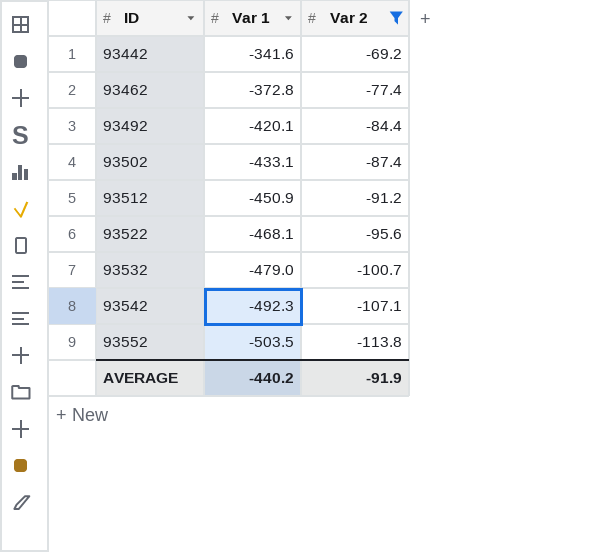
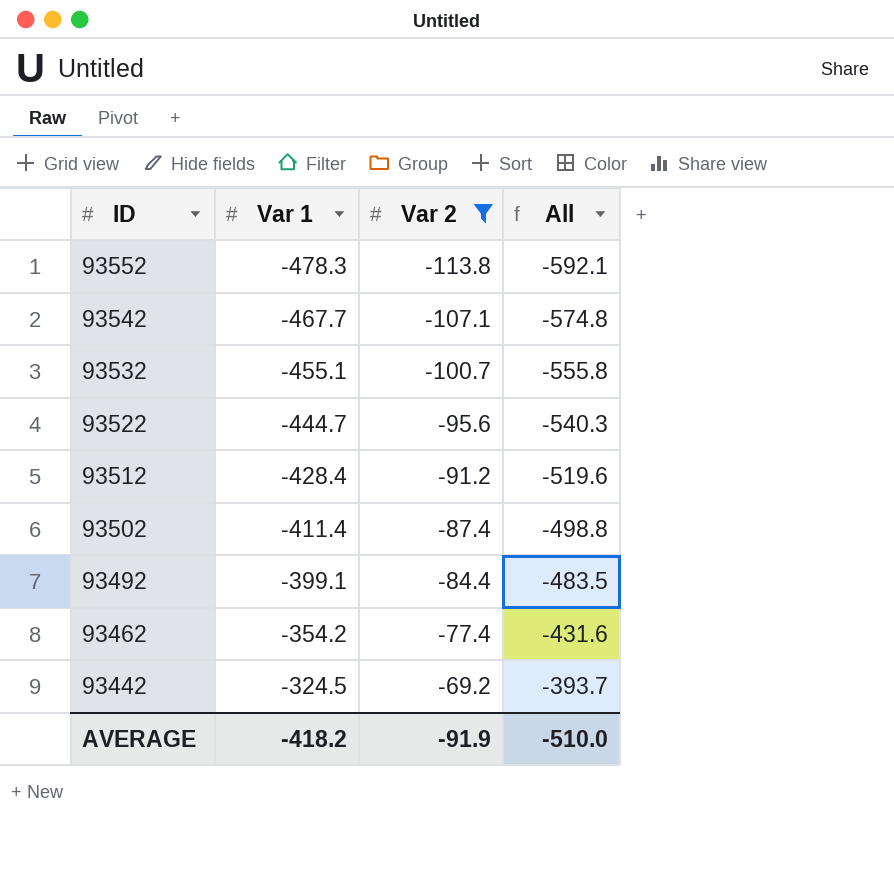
row order: ID ascending -> ID descending
column All | formula: none -> [Var 1] + [Var 2]
93552 | Var 1: -503.5 -> -478.3
93542 | Var 1: -492.3 -> -467.7
93532 | Var 1: -479.0 -> -455.1
93522 | Var 1: -468.1 -> -444.7
93512 | Var 1: -450.9 -> -428.4
93502 | Var 1: -433.1 -> -411.4
93492 | Var 1: -420.1 -> -399.1
93462 | Var 1: -372.8 -> -354.2
93442 | Var 1: -341.6 -> -324.5
AVERAGE | Var 1: -440.2 -> -418.2

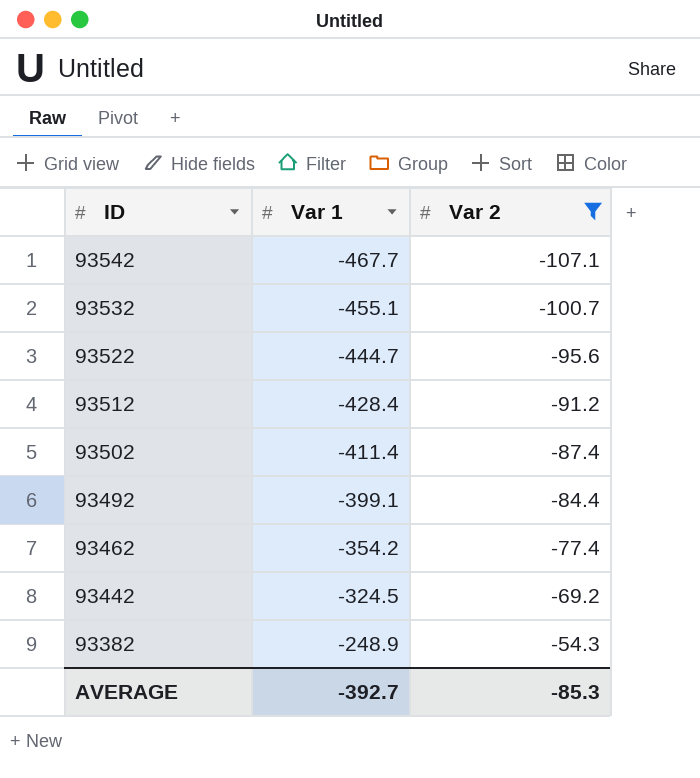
column All | formula: [Var 1] + [Var 2] -> none
row 93552: -478.3 | -113.8 | -592.1 -> none
row 93382: none -> -248.9 | -54.3
AVERAGE | Var 1: -418.2 -> -392.7
AVERAGE | Var 2: -91.9 -> -85.3

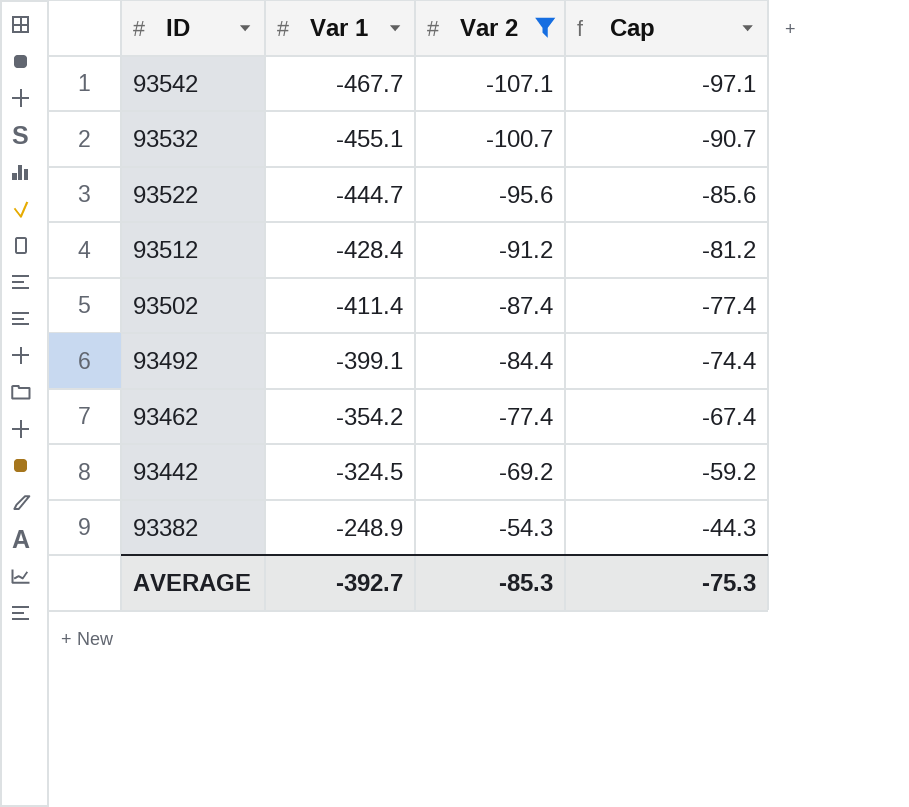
column Cap | formula: none -> [Var 2] + 10

